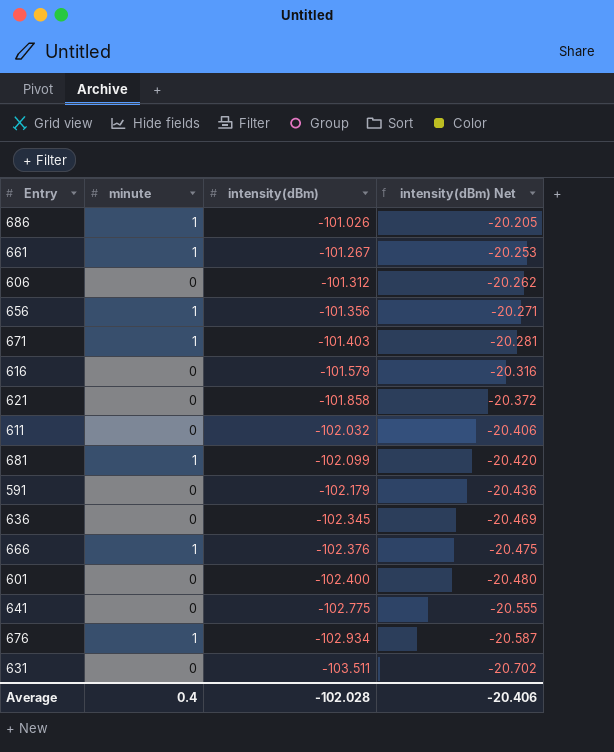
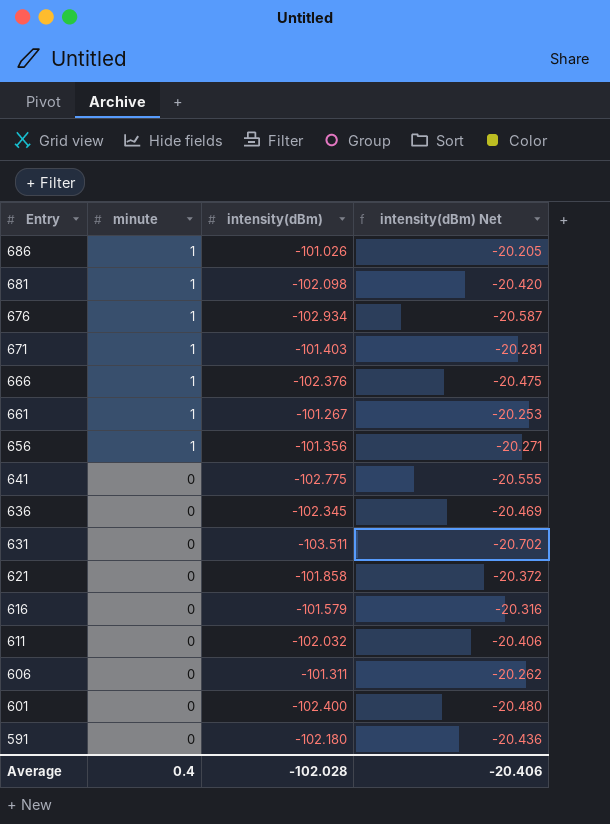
row order: intensity(dBm) descending -> Entry descending
681 | intensity(dBm): -102.099 -> -102.098
606 | intensity(dBm): -101.312 -> -101.311
591 | intensity(dBm): -102.179 -> -102.180

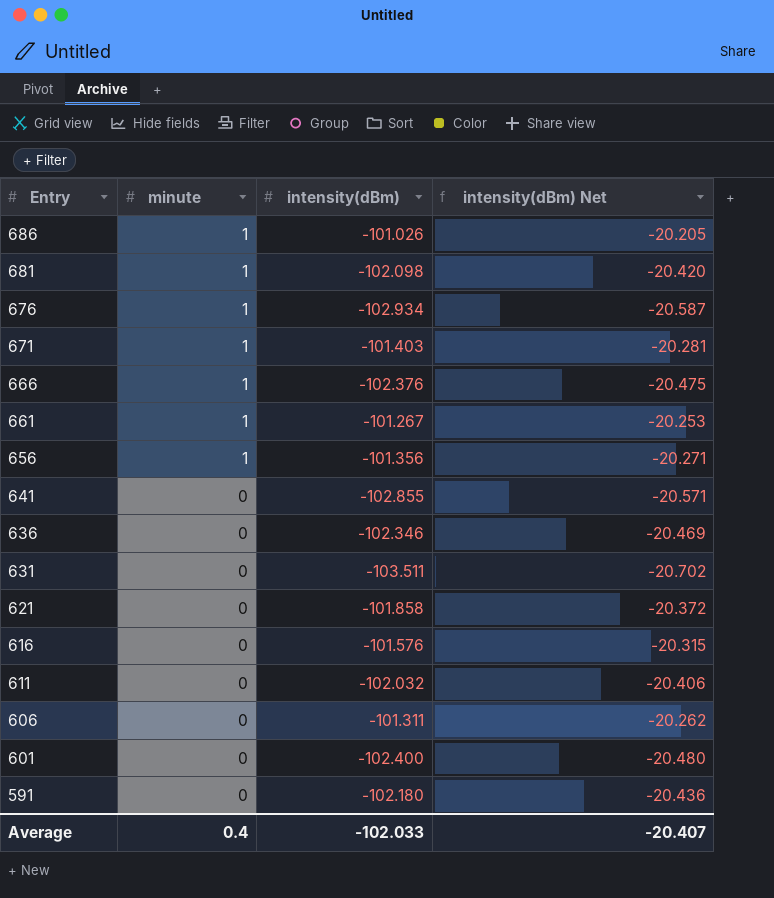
641 | intensity(dBm): -102.775 -> -102.855
641 | intensity(dBm) Net: -20.555 -> -20.571
636 | intensity(dBm): -102.345 -> -102.346
616 | intensity(dBm): -101.579 -> -101.576
616 | intensity(dBm) Net: -20.316 -> -20.315
Average | intensity(dBm): -102.028 -> -102.033
Average | intensity(dBm) Net: -20.406 -> -20.407

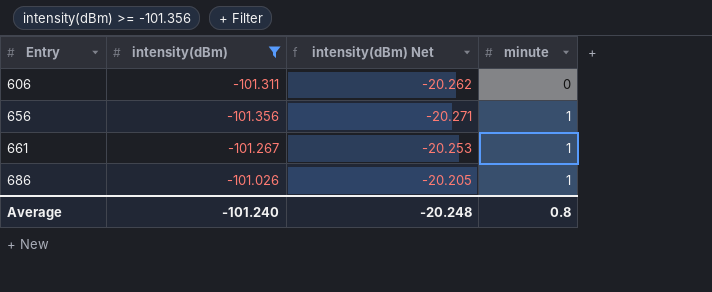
filter: none -> intensity(dBm) >= -101.356
row order: Entry descending -> Entry ascending
column minute | position: 2 -> 4
Average | intensity(dBm): -102.033 -> -101.240
Average | intensity(dBm) Net: -20.407 -> -20.248
Average | minute: 0.4 -> 0.8

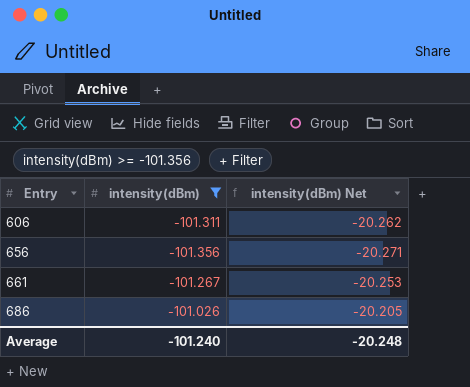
column minute | position: 4 -> none

